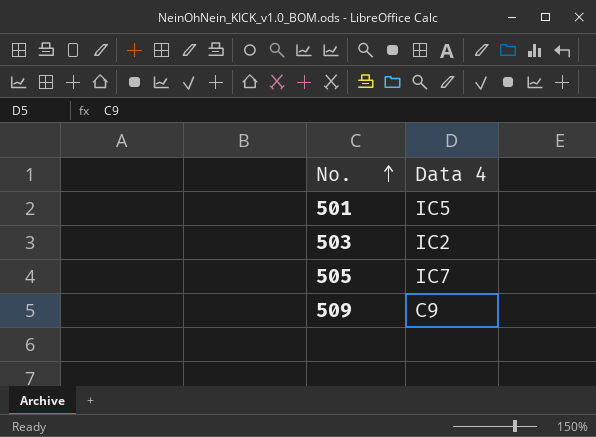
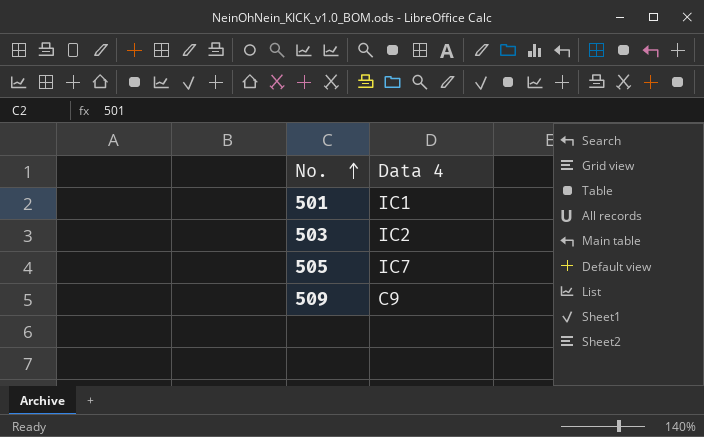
501 | Data 4: IC5 -> IC1

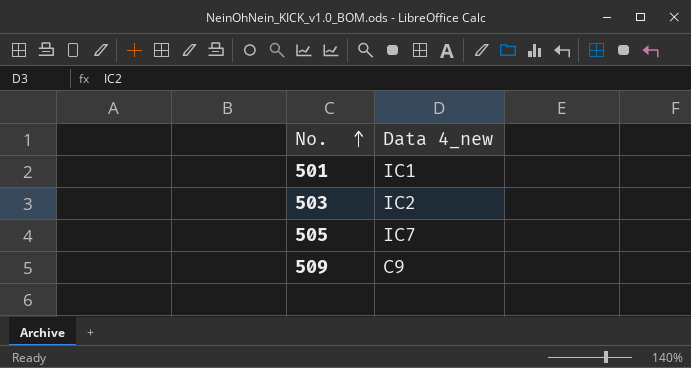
column name: Data 4 -> Data 4_new

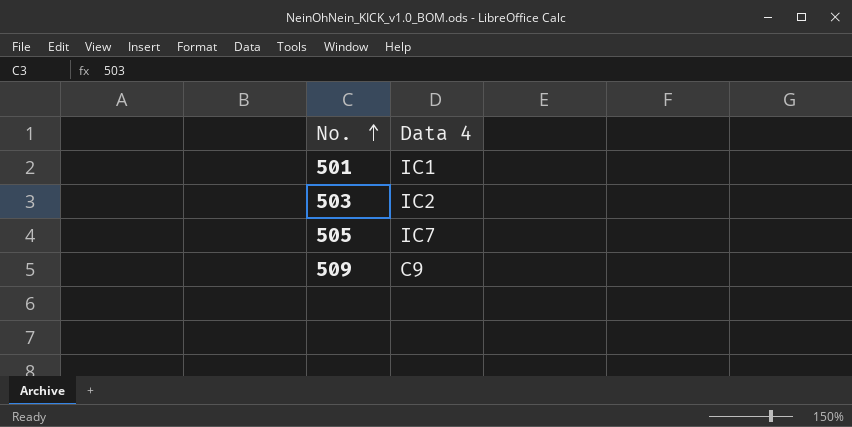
column name: Data 4_new -> Data 4

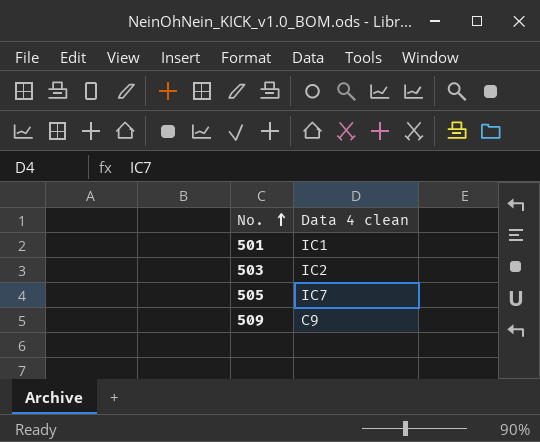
column name: Data 4 -> Data 4 clean

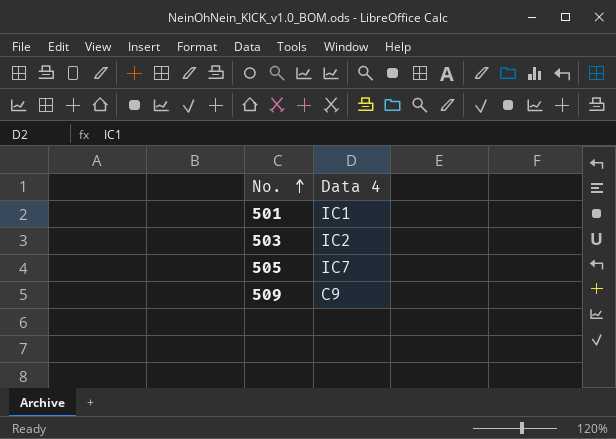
column name: Data 4 clean -> Data 4

